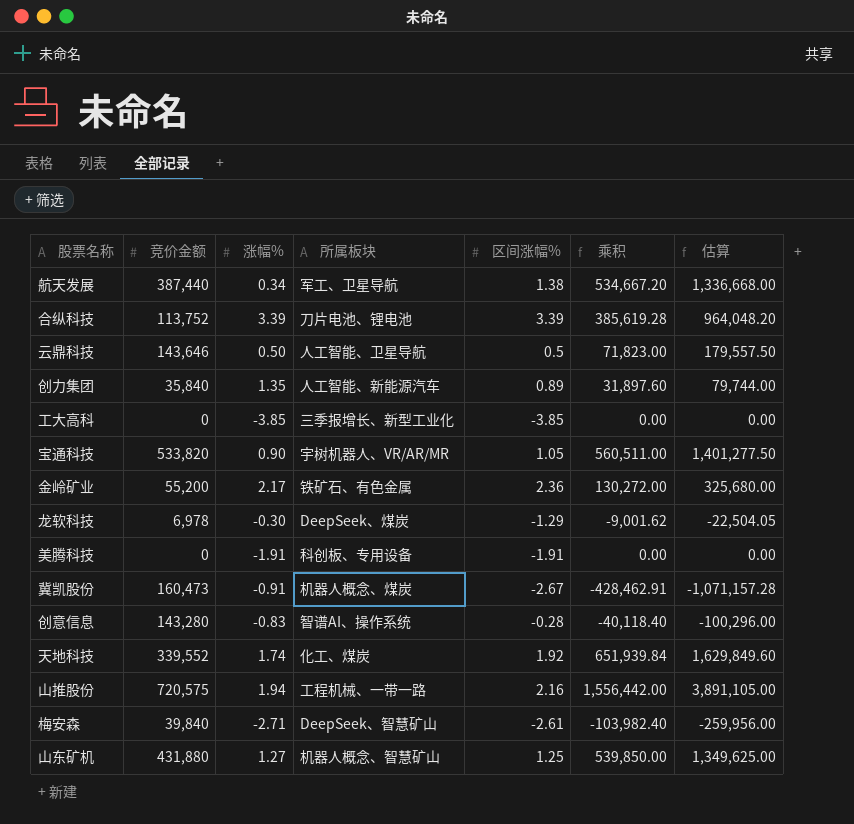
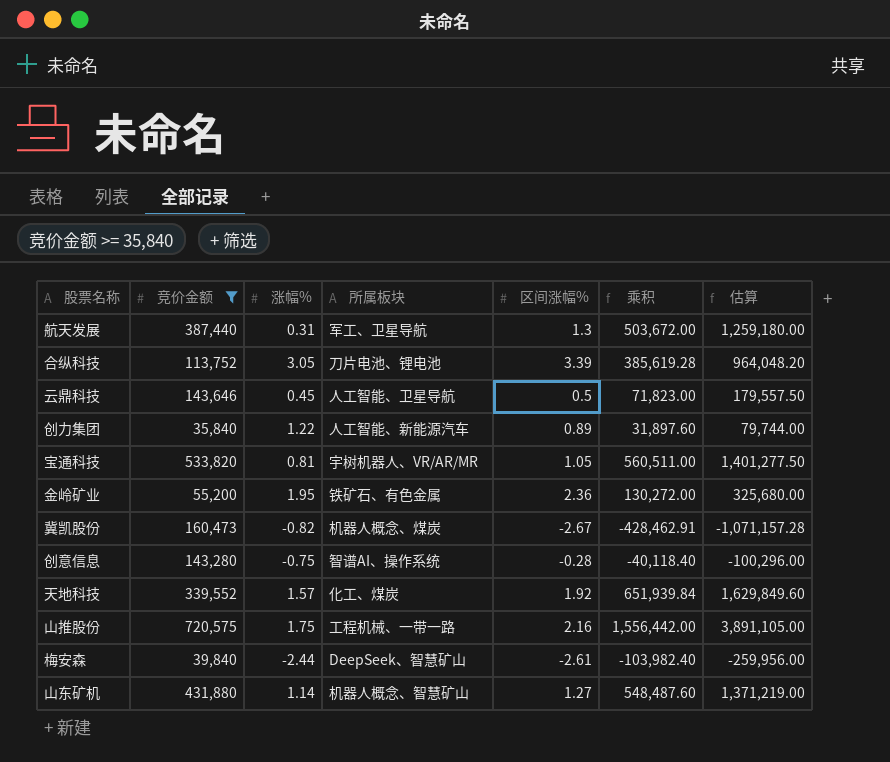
filter: none -> 竞价金额 >= 35,840
航天发展 | 涨幅%: 0.34 -> 0.31
航天发展 | 区间涨幅%: 1.38 -> 1.3
航天发展 | 乘积: 534,667.20 -> 503,672.00
航天发展 | 估算: 1,336,668.00 -> 1,259,180.00
合纵科技 | 涨幅%: 3.39 -> 3.05
云鼎科技 | 涨幅%: 0.50 -> 0.45
创力集团 | 涨幅%: 1.35 -> 1.22
宝通科技 | 涨幅%: 0.90 -> 0.81
金岭矿业 | 涨幅%: 2.17 -> 1.95
冀凯股份 | 涨幅%: -0.91 -> -0.82
创意信息 | 涨幅%: -0.83 -> -0.75
天地科技 | 涨幅%: 1.74 -> 1.57
山推股份 | 涨幅%: 1.94 -> 1.75
梅安森 | 涨幅%: -2.71 -> -2.44
山东矿机 | 涨幅%: 1.27 -> 1.14
山东矿机 | 区间涨幅%: 1.25 -> 1.27
山东矿机 | 乘积: 539,850.00 -> 548,487.60
山东矿机 | 估算: 1,349,625.00 -> 1,371,219.00

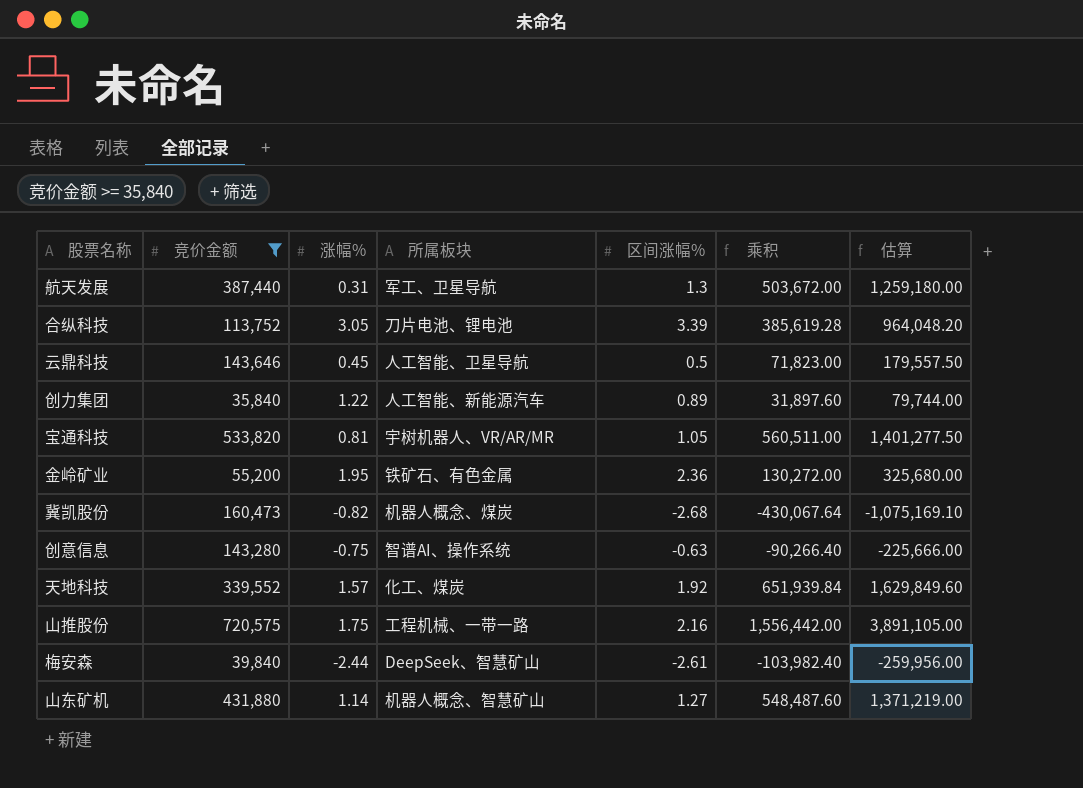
冀凯股份 | 区间涨幅%: -2.67 -> -2.68
冀凯股份 | 乘积: -428,462.91 -> -430,067.64
冀凯股份 | 估算: -1,071,157.28 -> -1,075,169.10
创意信息 | 区间涨幅%: -0.28 -> -0.63
创意信息 | 乘积: -40,118.40 -> -90,266.40
创意信息 | 估算: -100,296.00 -> -225,666.00

